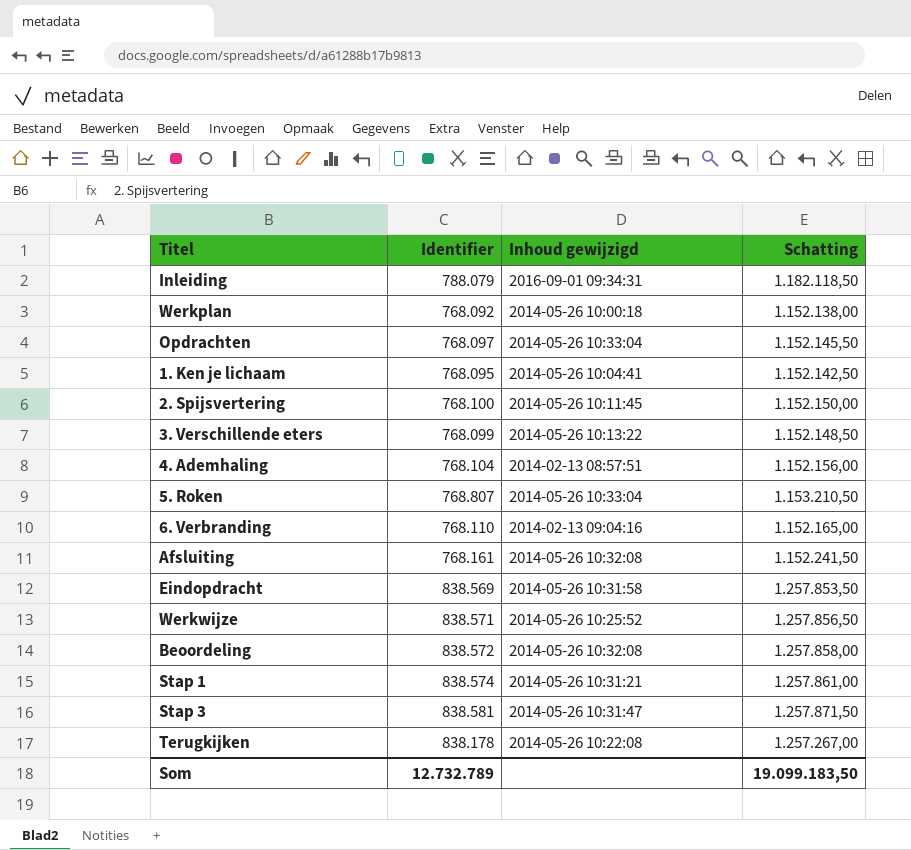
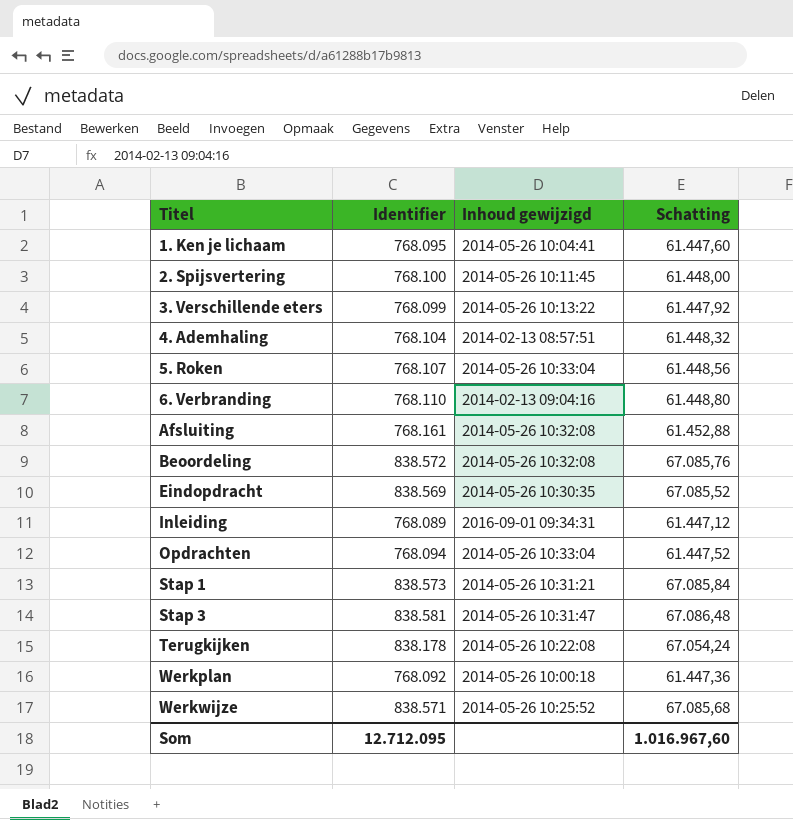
row order: none -> Titel ascending
column Schatting | formula: [Identifier] * 1,5 -> [Identifier] * 0,08
5. Roken | Identifier: 768.807 -> 768.107
Eindopdracht | Inhoud gewijzigd: 2014-05-26 10:31:58 -> 2014-05-26 10:30:35
Inleiding | Identifier: 788.079 -> 768.089
Opdrachten | Identifier: 768.097 -> 768.094
Stap 1 | Identifier: 838.574 -> 838.573
Som | Identifier: 12.732.789 -> 12.712.095
Som | Schatting: 19.099.183,50 -> 1.016.967,60

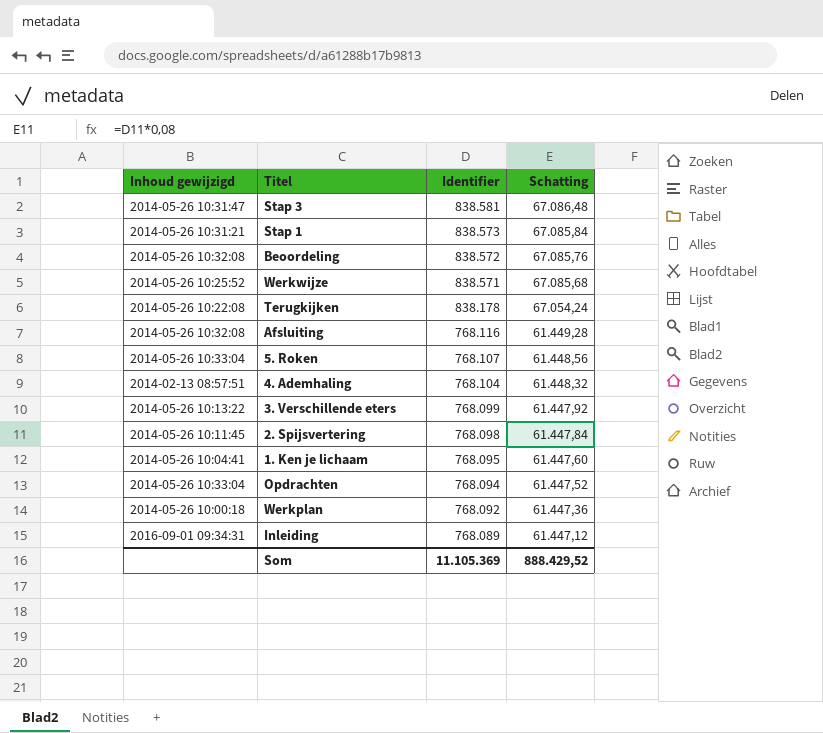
row order: Titel ascending -> Identifier descending
column Inhoud gewijzigd | position: 3 -> 1
row 6. Verbranding: 768.110 | 2014-02-13 09:04:16 | 61.448,80 -> none
row Eindopdracht: 838.569 | 2014-05-26 10:30:35 | 67.085,52 -> none
Afsluiting | Identifier: 768.161 -> 768.116
Afsluiting | Schatting: 61.452,88 -> 61.449,28
2. Spijsvertering | Identifier: 768.100 -> 768.098
2. Spijsvertering | Schatting: 61.448,00 -> 61.447,84
Som | Identifier: 12.712.095 -> 11.105.369
Som | Schatting: 1.016.967,60 -> 888.429,52

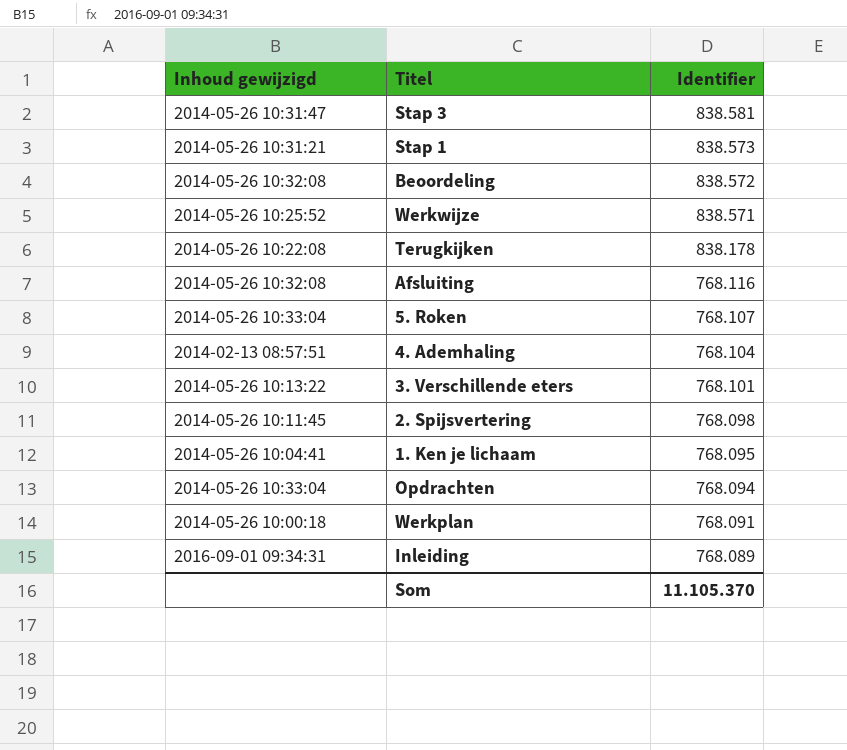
column Schatting | formula: [Identifier] * 0,08 -> none
3. Verschillende eters | Identifier: 768.099 -> 768.101
Werkplan | Identifier: 768.092 -> 768.091
Som | Identifier: 11.105.369 -> 11.105.370

